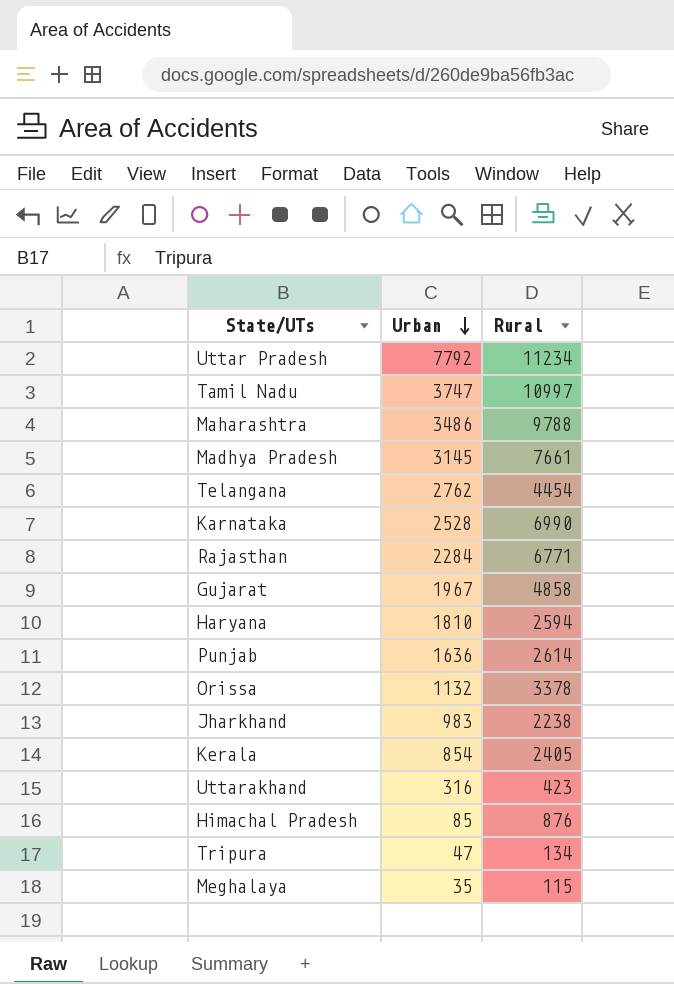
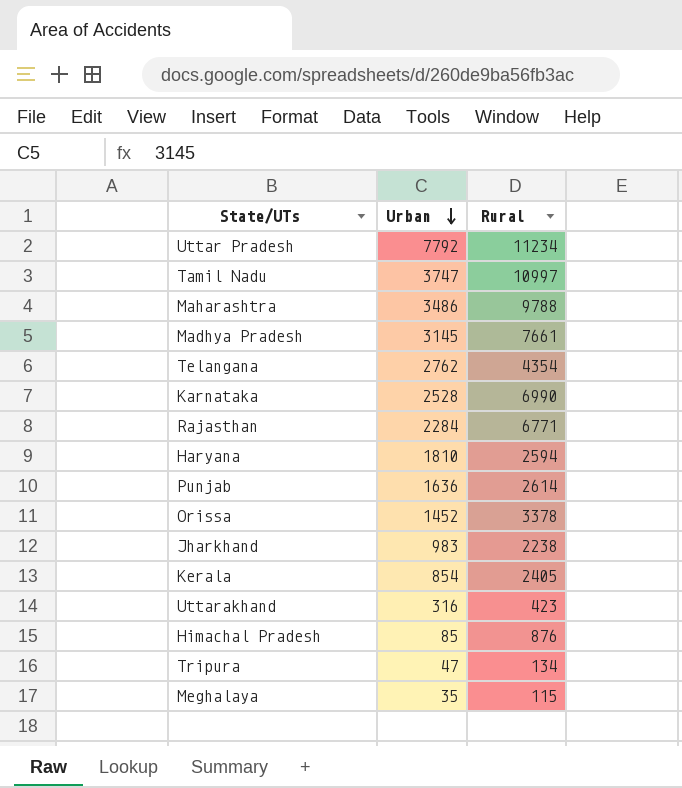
row Gujarat: 1967 | 4858 -> none
Telangana | Rural: 4454 -> 4354
Orissa | Urban: 1132 -> 1452

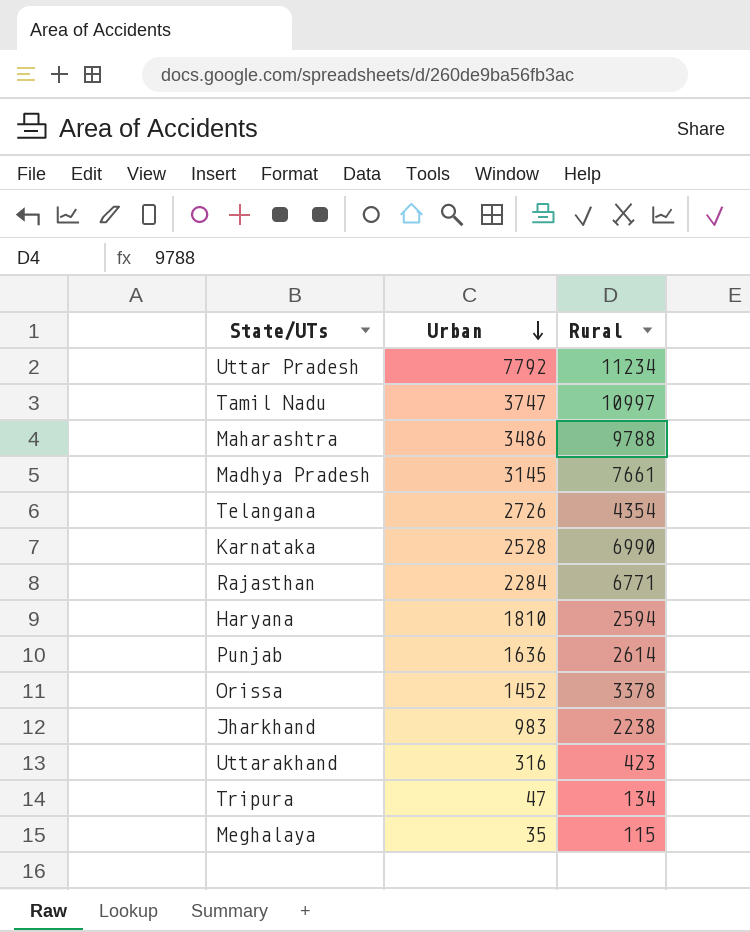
row Kerala: 854 | 2405 -> none
row Himachal Pradesh: 85 | 876 -> none
Telangana | Urban: 2762 -> 2726

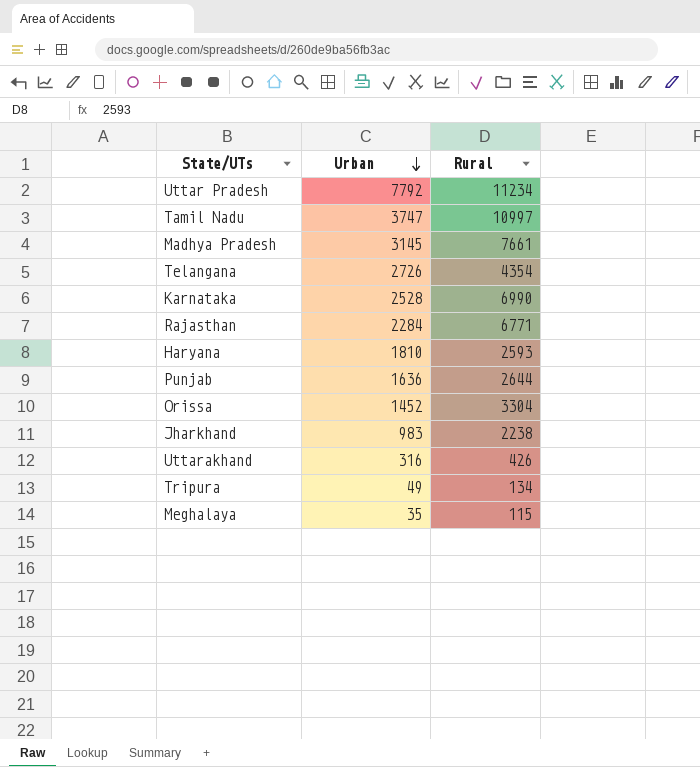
row Maharashtra: 3486 | 9788 -> none
Haryana | Rural: 2594 -> 2593
Punjab | Rural: 2614 -> 2644
Orissa | Rural: 3378 -> 3304
Uttarakhand | Rural: 423 -> 426
Tripura | Urban: 47 -> 49

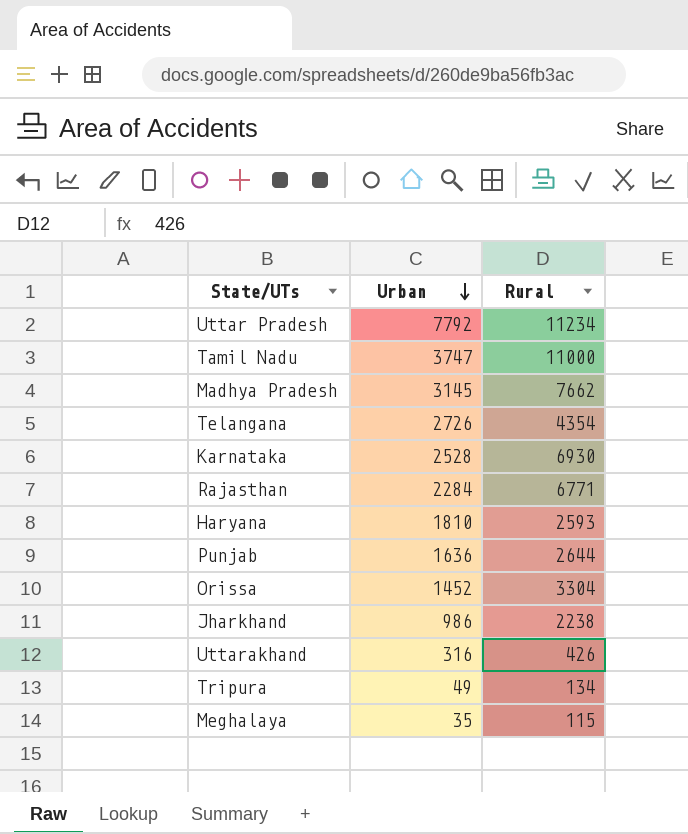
Tamil Nadu | Rural: 10997 -> 11000
Madhya Pradesh | Rural: 7661 -> 7662
Karnataka | Rural: 6990 -> 6930
Jharkhand | Urban: 983 -> 986

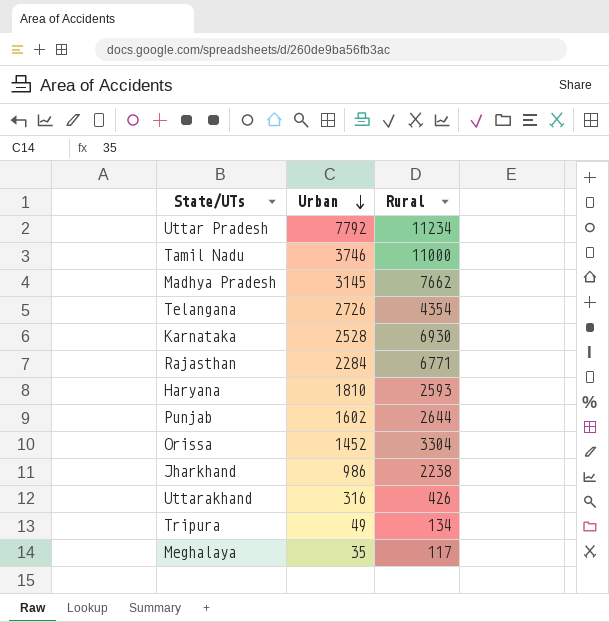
Tamil Nadu | Urban: 3747 -> 3746
Punjab | Urban: 1636 -> 1602
Meghalaya | Rural: 115 -> 117

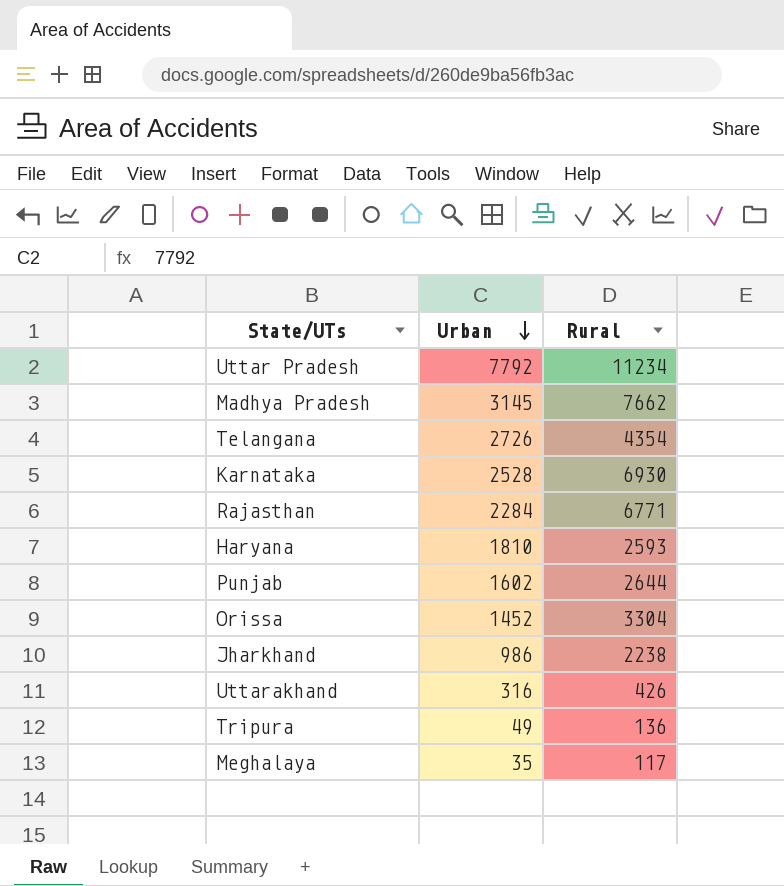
row Tamil Nadu: 3746 | 11000 -> none
Tripura | Rural: 134 -> 136

